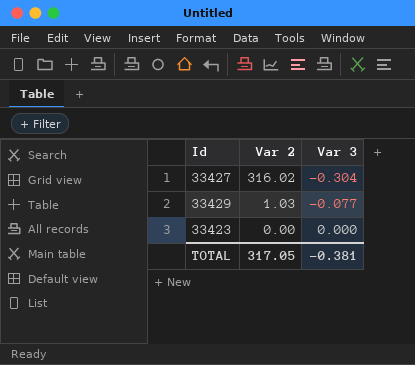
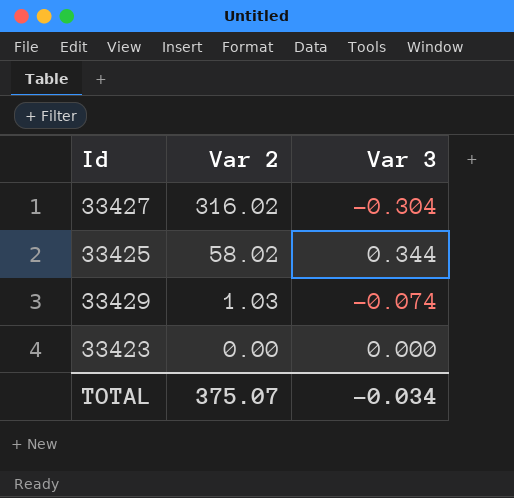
row 33425: none -> 58.02 | 0.344
33429 | Var 3: -0.077 -> -0.074
TOTAL | Var 2: 317.05 -> 375.07
TOTAL | Var 3: -0.381 -> -0.034

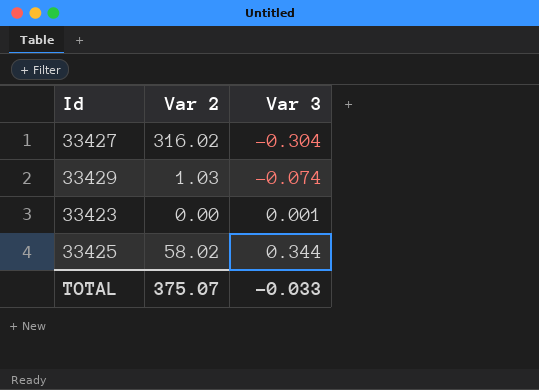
row order: Var 2 descending -> Var 3 ascending
33423 | Var 3: 0.000 -> 0.001
TOTAL | Var 3: -0.034 -> -0.033

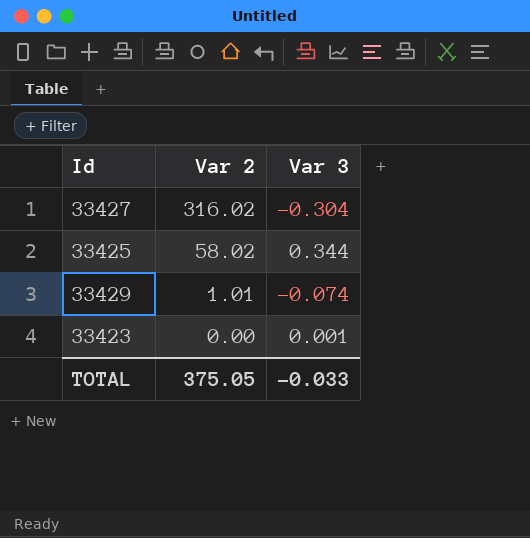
row order: Var 3 ascending -> Var 2 descending
33429 | Var 2: 1.03 -> 1.01
TOTAL | Var 2: 375.07 -> 375.05

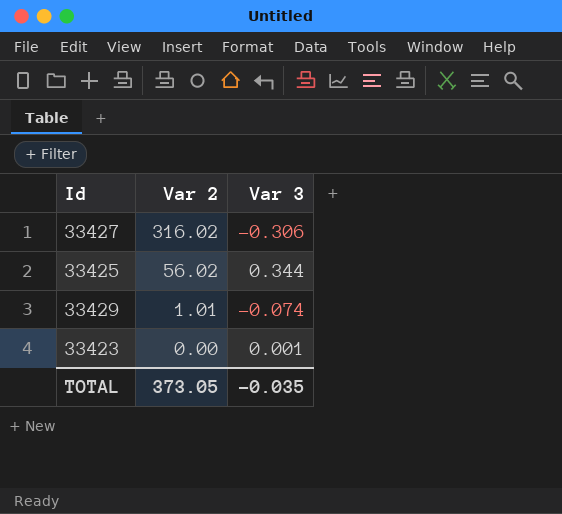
33427 | Var 3: -0.304 -> -0.306
33425 | Var 2: 58.02 -> 56.02
TOTAL | Var 2: 375.05 -> 373.05
TOTAL | Var 3: -0.033 -> -0.035

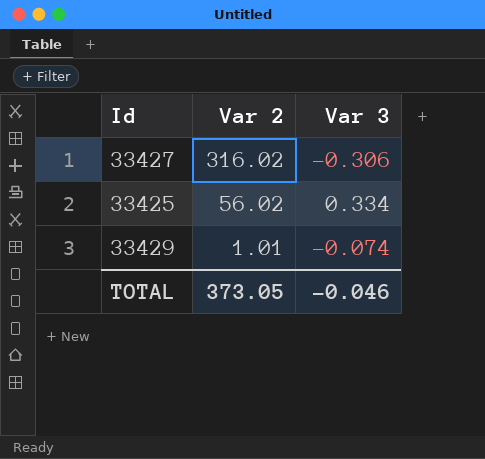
row 33423: 0.00 | 0.001 -> none
33425 | Var 3: 0.344 -> 0.334
TOTAL | Var 3: -0.035 -> -0.046

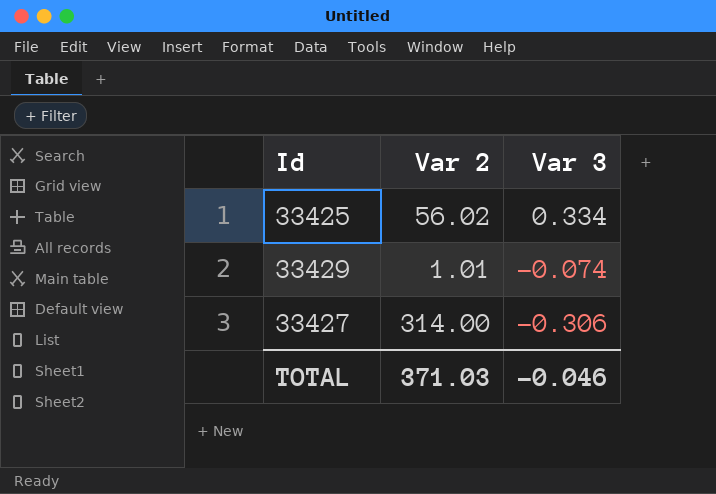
row order: Var 2 descending -> Var 3 descending
33427 | Var 2: 316.02 -> 314.00
TOTAL | Var 2: 373.05 -> 371.03

